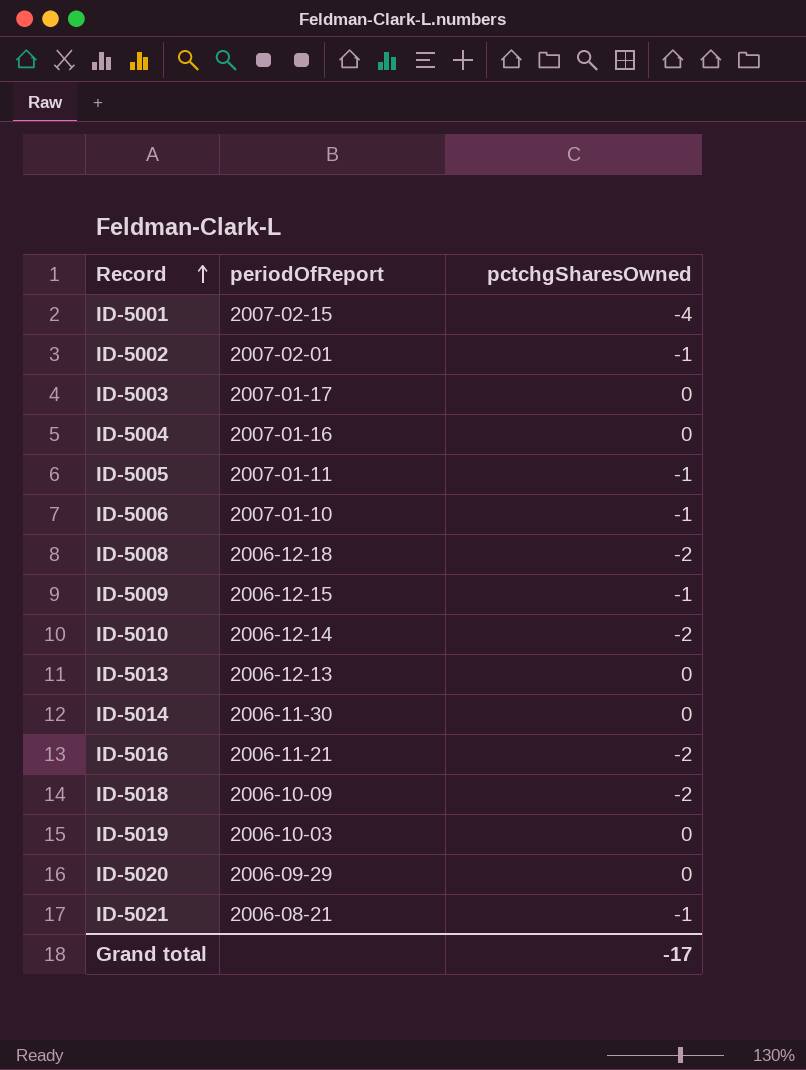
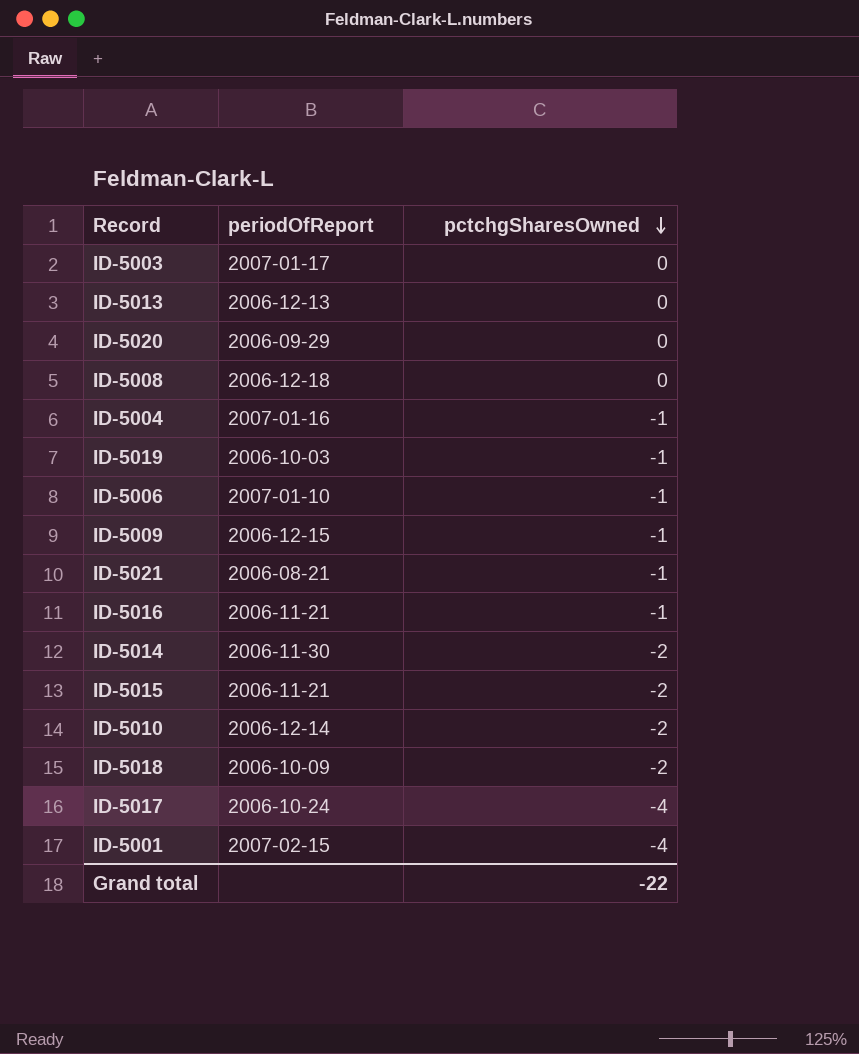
row order: Record ascending -> pctchgSharesOwned descending
row ID-5002: 2007-02-01 | -1 -> none
row ID-5005: 2007-01-11 | -1 -> none
ID-5008 | pctchgSharesOwned: -2 -> 0
ID-5004 | pctchgSharesOwned: 0 -> -1
ID-5019 | pctchgSharesOwned: 0 -> -1
ID-5016 | pctchgSharesOwned: -2 -> -1
ID-5014 | pctchgSharesOwned: 0 -> -2
row ID-5015: none -> 2006-11-21 | -2
row ID-5017: none -> 2006-10-24 | -4
Grand total | pctchgSharesOwned: -17 -> -22

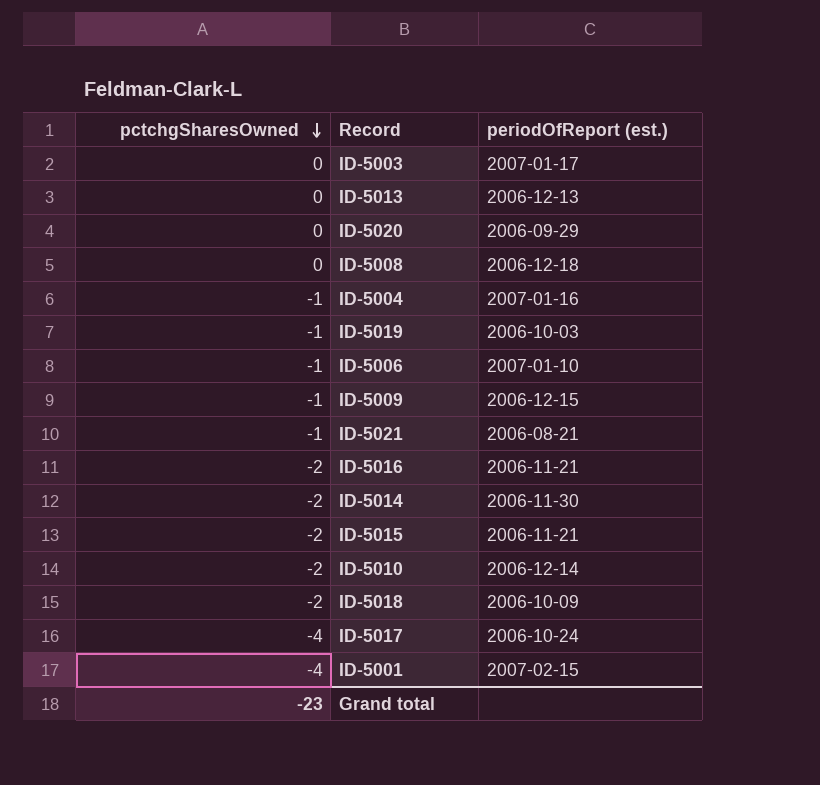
column pctchgSharesOwned | position: 3 -> 1
column name: periodOfReport -> periodOfReport (est.)
ID-5016 | pctchgSharesOwned: -1 -> -2
Grand total | pctchgSharesOwned: -22 -> -23

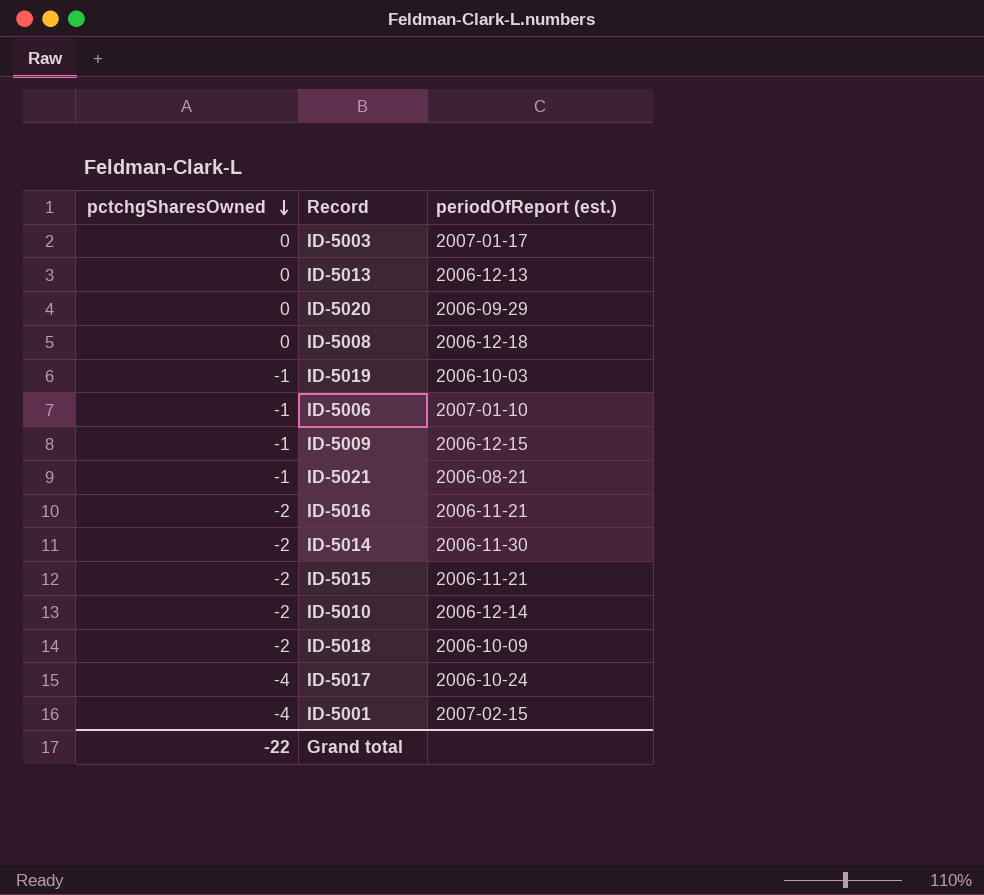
row ID-5004: -1 | 2007-01-16 -> none
Grand total | pctchgSharesOwned: -23 -> -22

